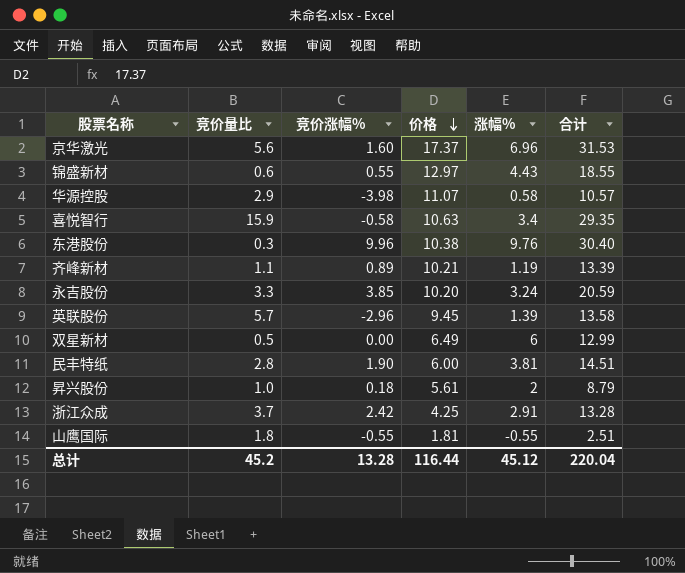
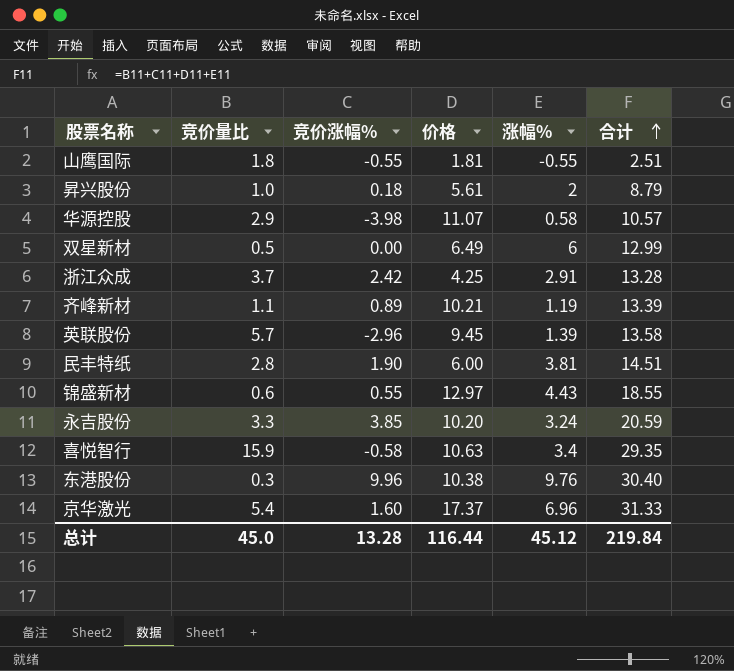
row order: 价格 descending -> 合计 ascending
京华激光 | 竞价量比: 5.6 -> 5.4
京华激光 | 合计: 31.53 -> 31.33
总计 | 竞价量比: 45.2 -> 45.0
总计 | 合计: 220.04 -> 219.84

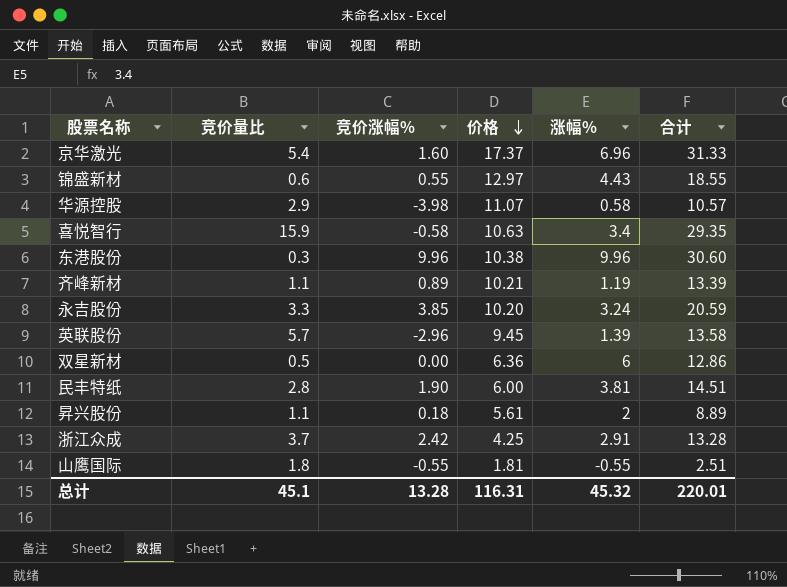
row order: 合计 ascending -> 价格 descending
东港股份 | 涨幅%: 9.76 -> 9.96
东港股份 | 合计: 30.40 -> 30.60
双星新材 | 价格: 6.49 -> 6.36
双星新材 | 合计: 12.99 -> 12.86
昇兴股份 | 竞价量比: 1.0 -> 1.1
昇兴股份 | 合计: 8.79 -> 8.89
总计 | 竞价量比: 45.0 -> 45.1
总计 | 价格: 116.44 -> 116.31
总计 | 涨幅%: 45.12 -> 45.32
总计 | 合计: 219.84 -> 220.01

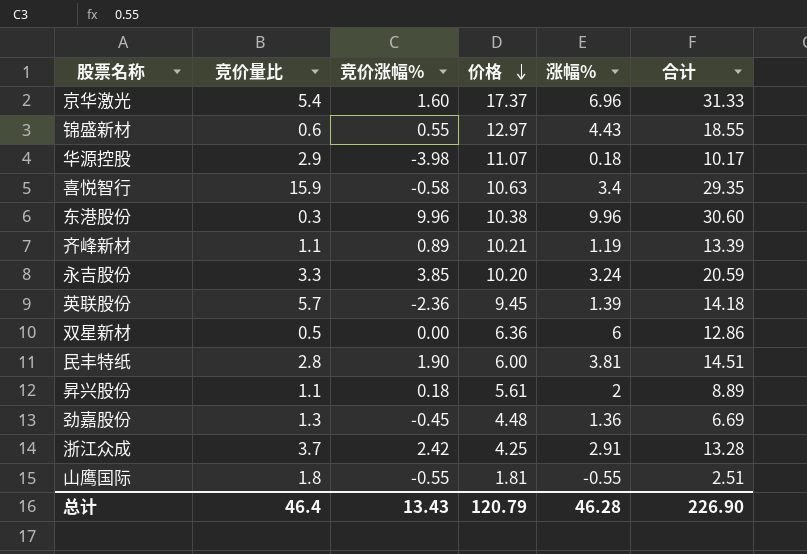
华源控股 | 涨幅%: 0.58 -> 0.18
华源控股 | 合计: 10.57 -> 10.17
英联股份 | 竞价涨幅%: -2.96 -> -2.36
英联股份 | 合计: 13.58 -> 14.18
row 劲嘉股份: none -> 1.3 | -0.45 | 4.48 | 1.36 | 6.69
总计 | 竞价量比: 45.1 -> 46.4
总计 | 竞价涨幅%: 13.28 -> 13.43
总计 | 价格: 116.31 -> 120.79
总计 | 涨幅%: 45.32 -> 46.28
总计 | 合计: 220.01 -> 226.90

